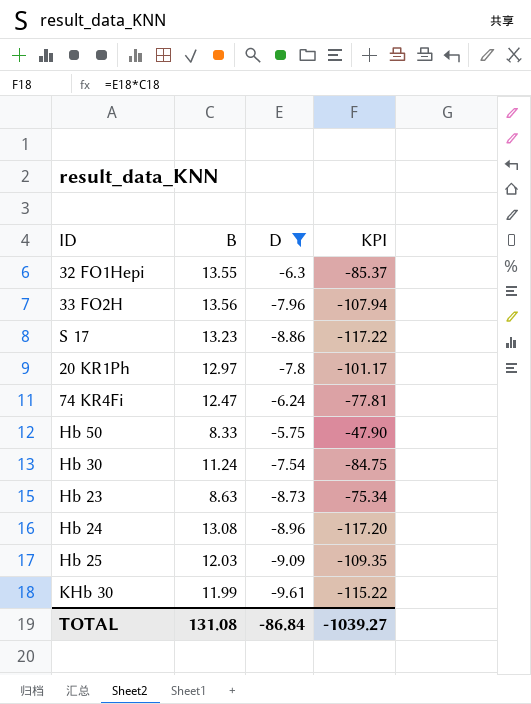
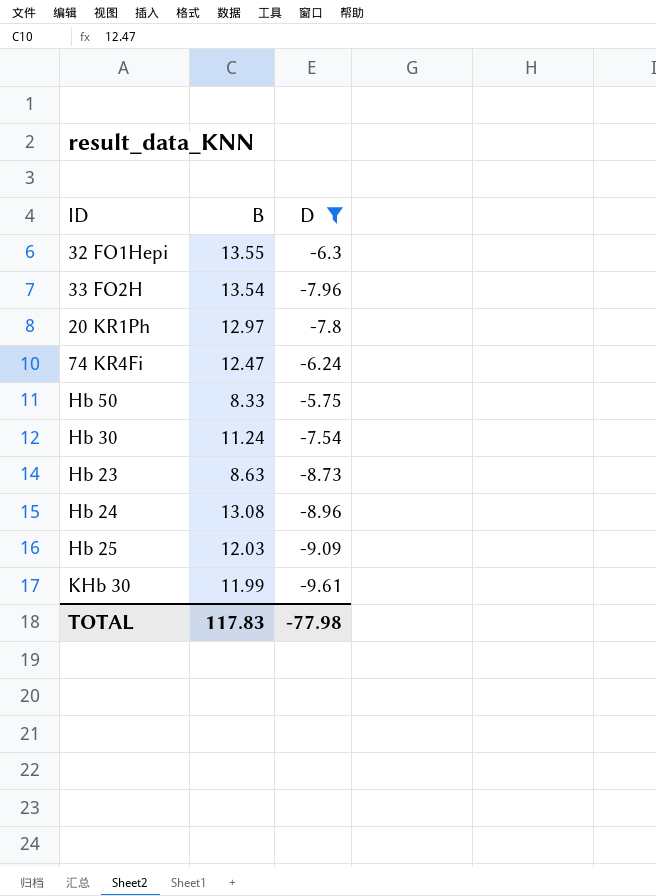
column KPI | formula: [B] * [D] -> none
row S 17: 13.23 | -8.86 | -117.22 -> none
33 FO2H | B: 13.56 -> 13.54
TOTAL | B: 131.08 -> 117.83
TOTAL | D: -86.84 -> -77.98

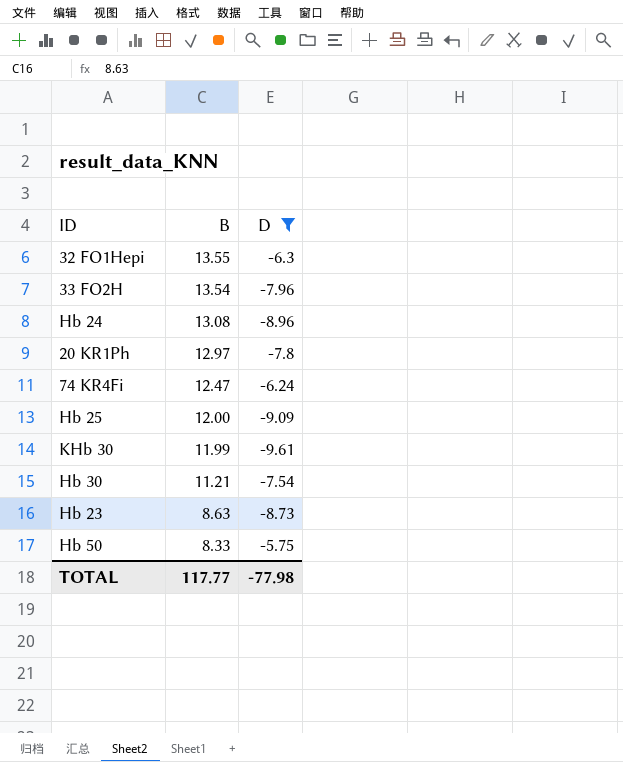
row order: none -> B descending
Hb 25 | B: 12.03 -> 12.00
Hb 30 | B: 11.24 -> 11.21
TOTAL | B: 117.83 -> 117.77

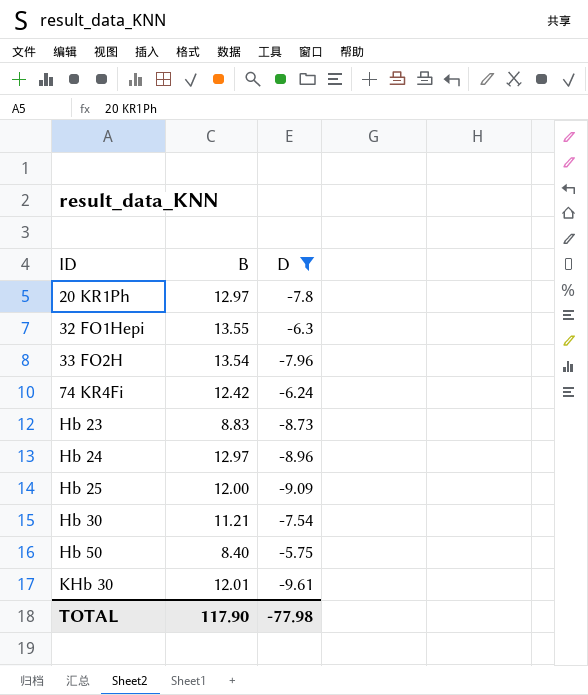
row order: B descending -> ID ascending
74 KR4Fi | B: 12.47 -> 12.42
Hb 23 | B: 8.63 -> 8.83
Hb 24 | B: 13.08 -> 12.97
Hb 50 | B: 8.33 -> 8.40
KHb 30 | B: 11.99 -> 12.01
TOTAL | B: 117.77 -> 117.90

